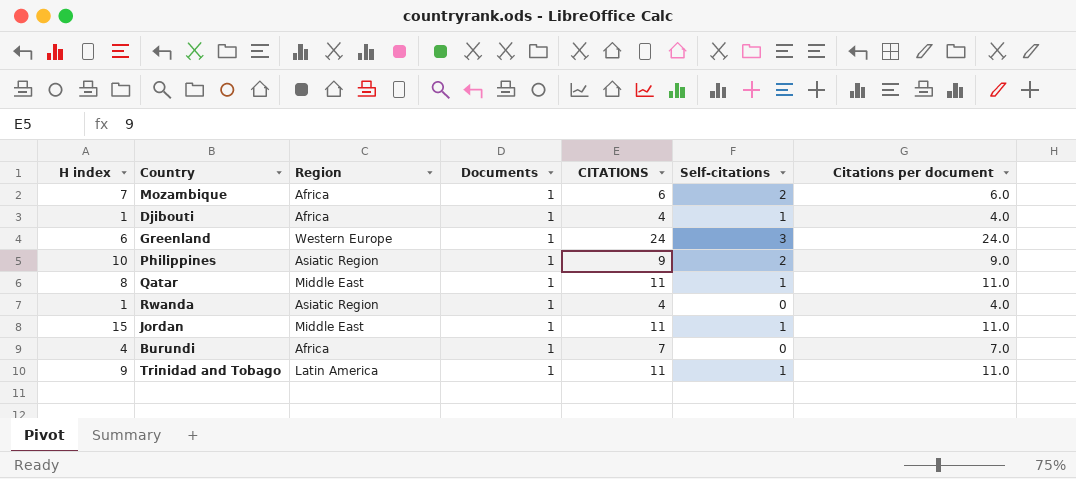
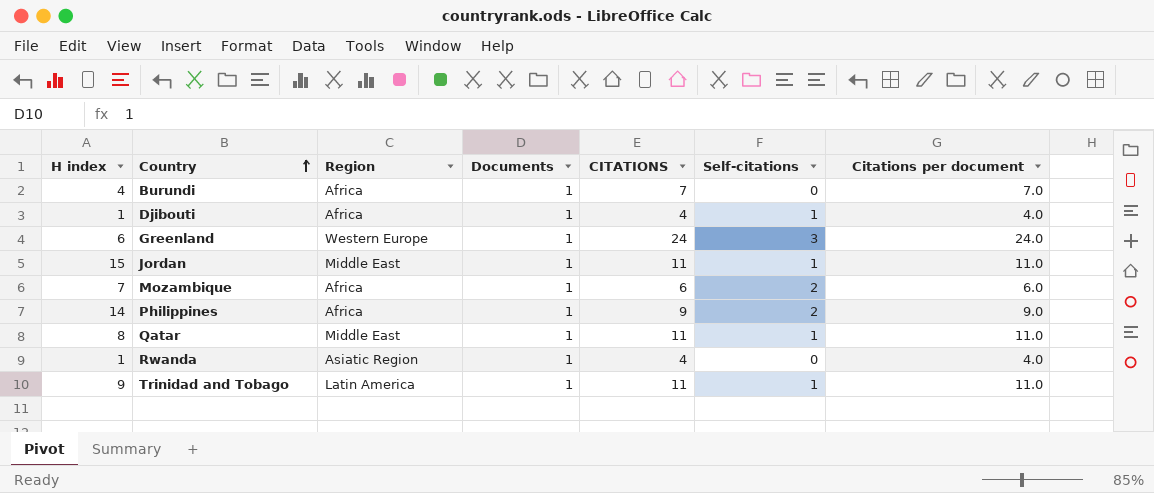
row order: none -> Country ascending
Philippines | H index: 10 -> 14
Philippines | Region: Asiatic Region -> Africa

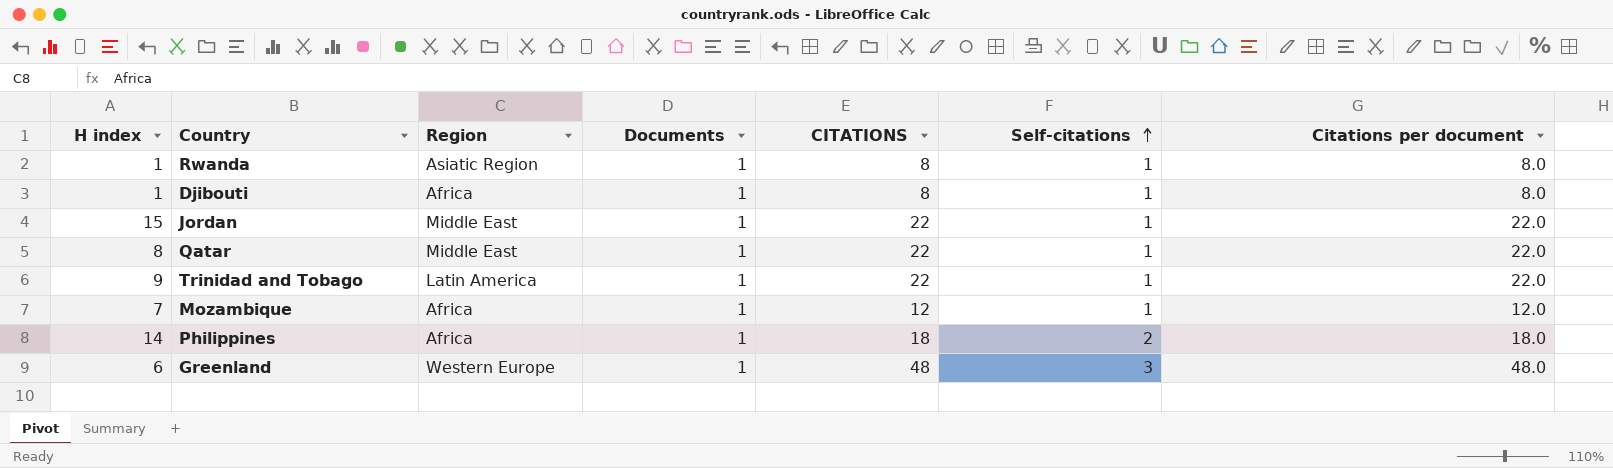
row order: Country ascending -> Self-citations ascending
row Burundi: 4 | Africa | 1 | 7 | 0 | 7.0 -> none
Rwanda | CITATIONS: 4 -> 8
Rwanda | Self-citations: 0 -> 1
Rwanda | Citations per document: 4.0 -> 8.0
Djibouti | CITATIONS: 4 -> 8
Djibouti | Citations per document: 4.0 -> 8.0
Jordan | CITATIONS: 11 -> 22
Jordan | Citations per document: 11.0 -> 22.0
Qatar | CITATIONS: 11 -> 22
Qatar | Citations per document: 11.0 -> 22.0
Trinidad and Tobago | CITATIONS: 11 -> 22
Trinidad and Tobago | Citations per document: 11.0 -> 22.0
Mozambique | CITATIONS: 6 -> 12
Mozambique | Self-citations: 2 -> 1
Mozambique | Citations per document: 6.0 -> 12.0
Philippines | CITATIONS: 9 -> 18
Philippines | Citations per document: 9.0 -> 18.0
Greenland | CITATIONS: 24 -> 48
Greenland | Citations per document: 24.0 -> 48.0

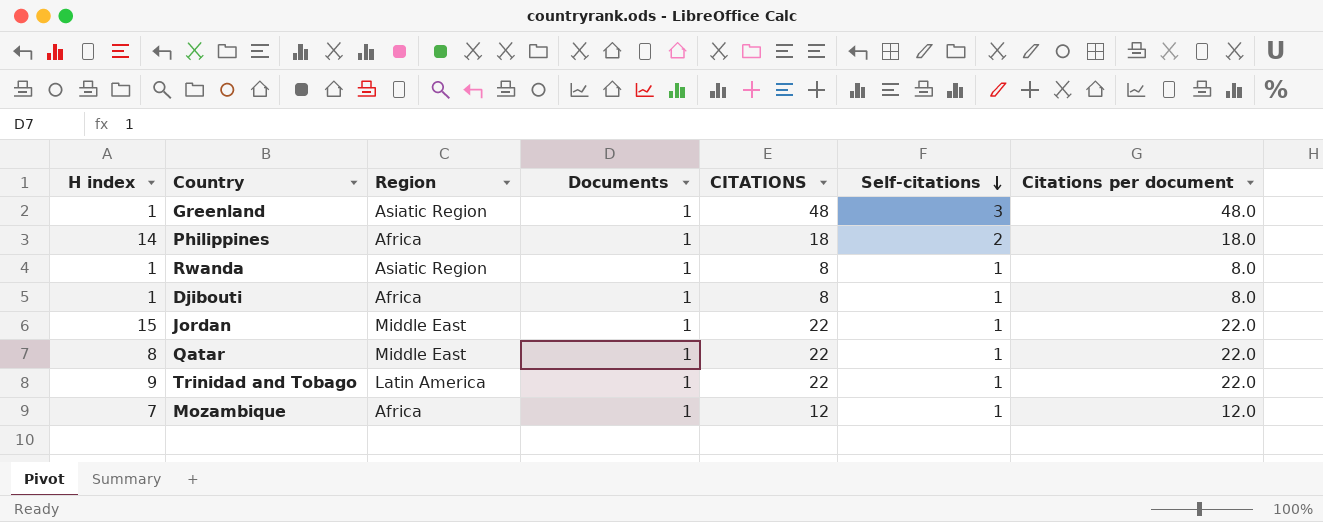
row order: Self-citations ascending -> Self-citations descending
Greenland | H index: 6 -> 1
Greenland | Region: Western Europe -> Asiatic Region

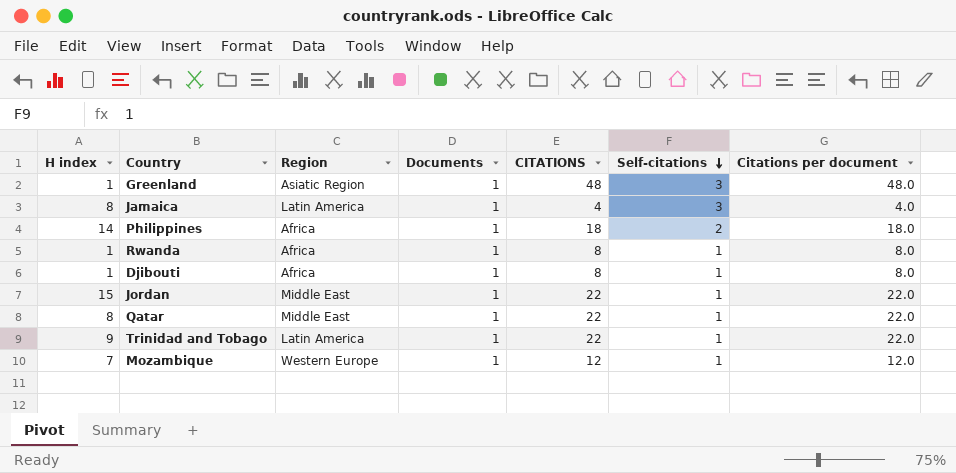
row Jamaica: none -> 8 | Latin America | 1 | 4 | 3 | 4.0
Rwanda | Region: Asiatic Region -> Africa
Mozambique | Region: Africa -> Western Europe

